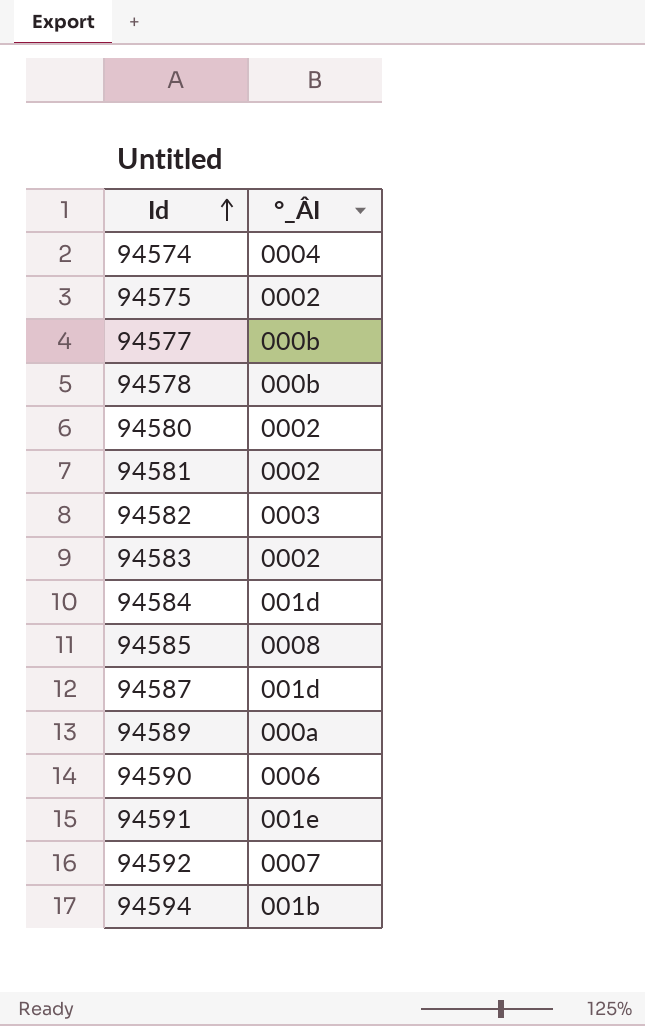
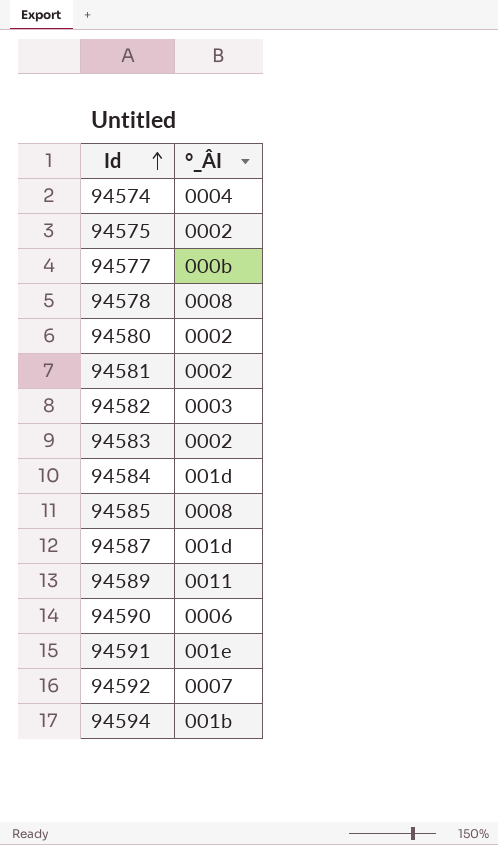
94578 | °_ÂI: 000b -> 0008
94589 | °_ÂI: 000a -> 0011

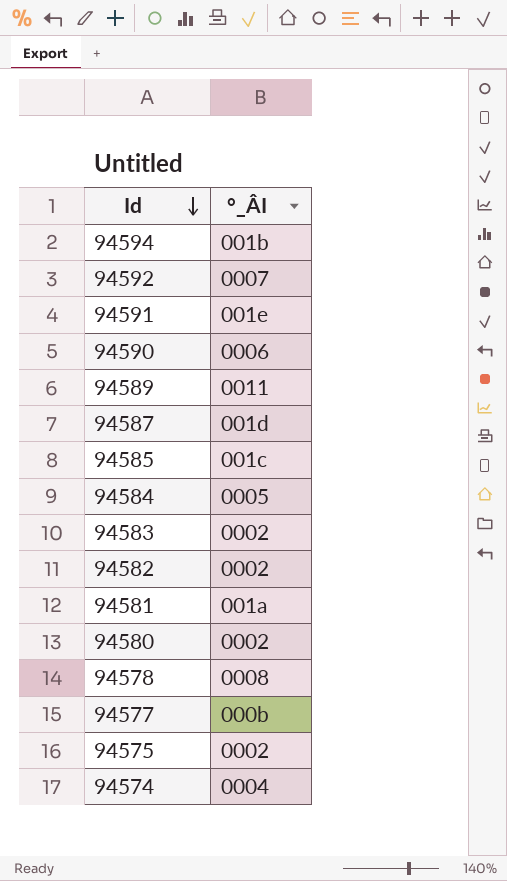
row order: Id ascending -> Id descending
94585 | °_ÂI: 0008 -> 001c
94584 | °_ÂI: 001d -> 0005
94582 | °_ÂI: 0003 -> 0002
94581 | °_ÂI: 0002 -> 001a

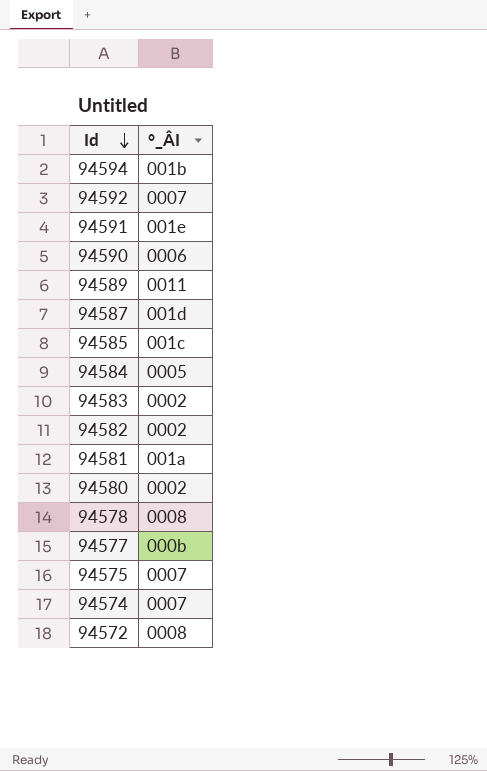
94575 | °_ÂI: 0002 -> 0007
94574 | °_ÂI: 0004 -> 0007
row 94572: none -> 0008

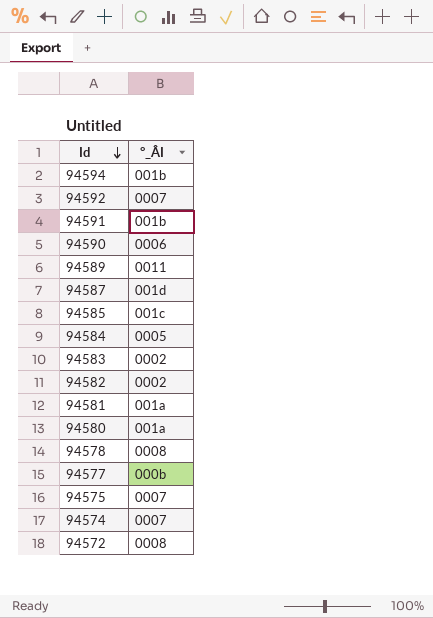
94591 | °_ÂI: 001e -> 001b
94580 | °_ÂI: 0002 -> 001a

